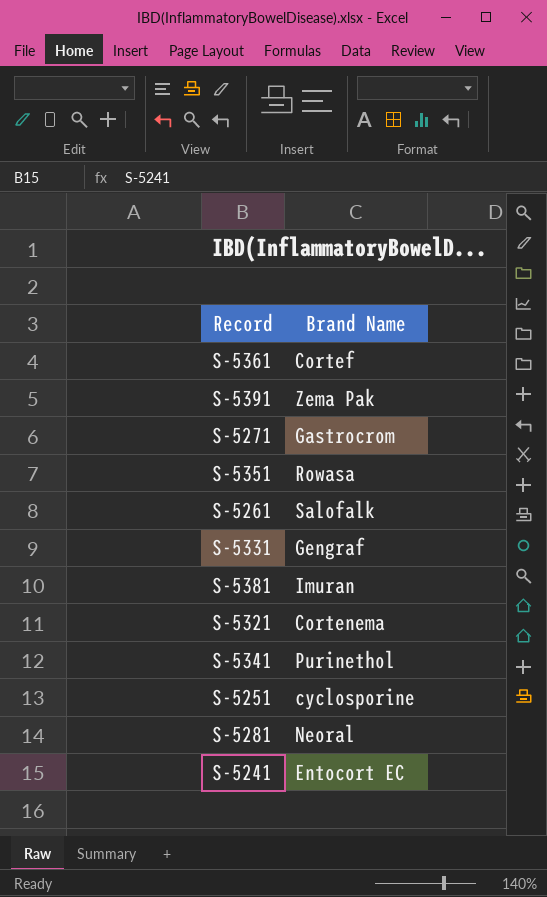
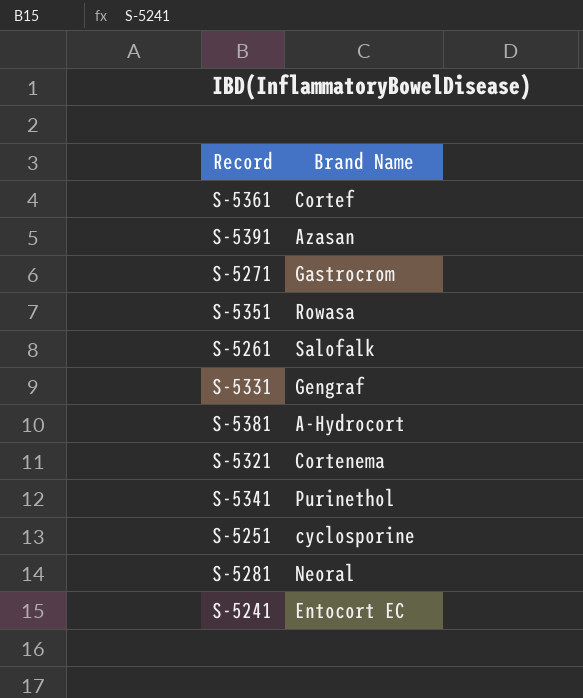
S-5391 | Brand Name: Zema Pak -> Azasan
S-5381 | Brand Name: Imuran -> A-Hydrocort

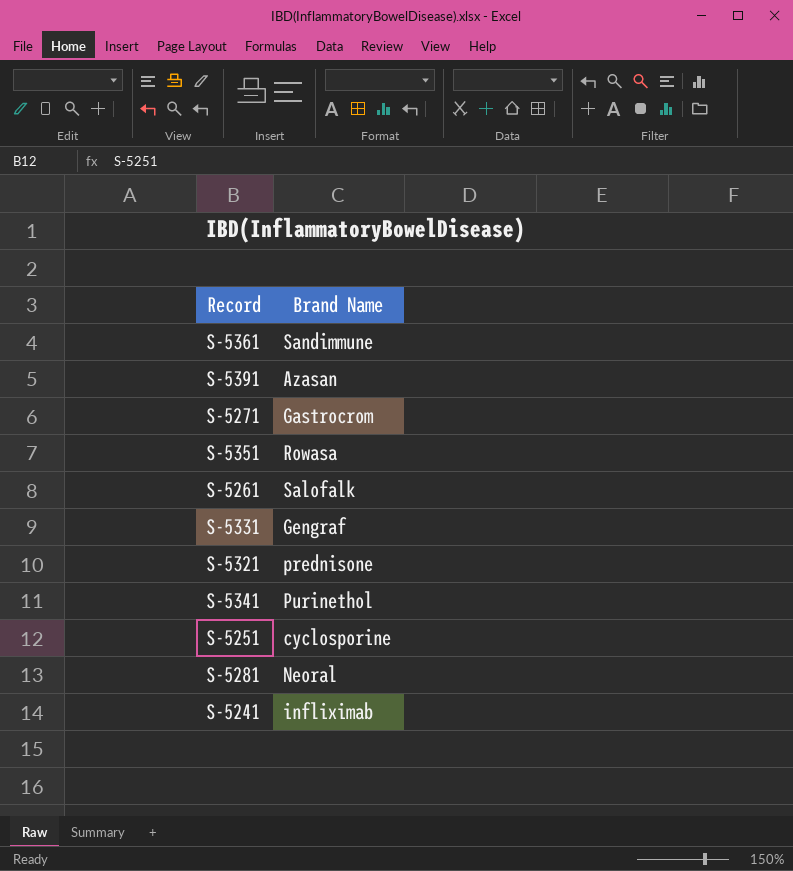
row S-5381: A-Hydrocort -> none
S-5361 | Brand Name: Cortef -> Sandimmune
S-5321 | Brand Name: Cortenema -> prednisone
S-5241 | Brand Name: Entocort EC -> infliximab

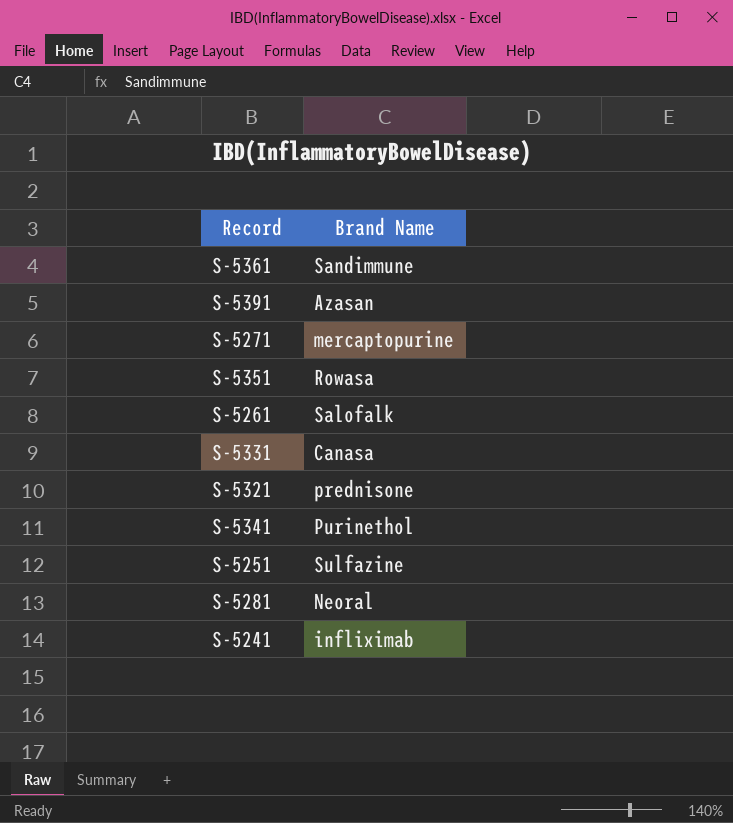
S-5271 | Brand Name: Gastrocrom -> mercaptopurine
S-5331 | Brand Name: Gengraf -> Canasa
S-5251 | Brand Name: cyclosporine -> Sulfazine

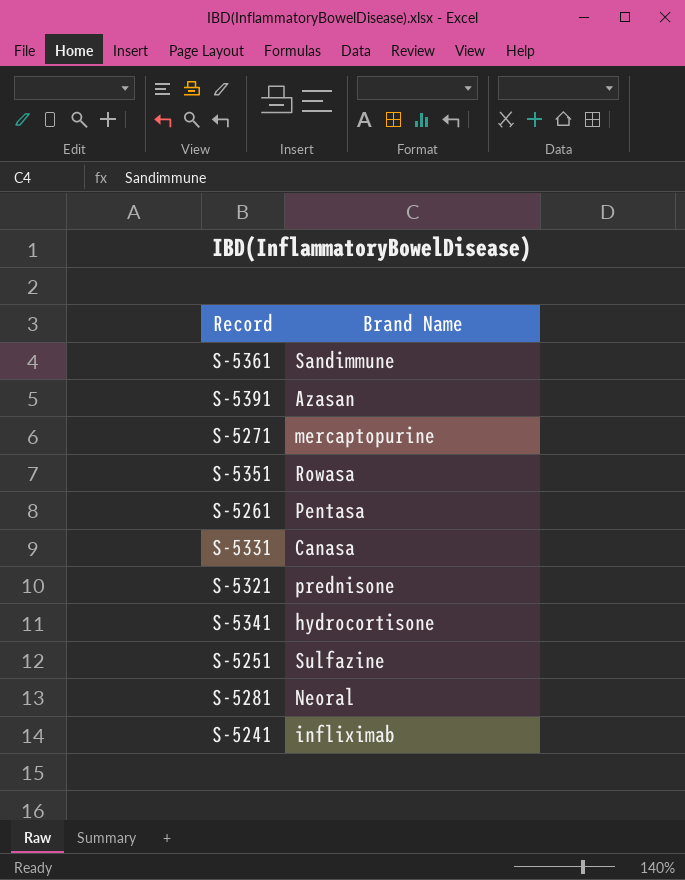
S-5261 | Brand Name: Salofalk -> Pentasa
S-5341 | Brand Name: Purinethol -> hydrocortisone

